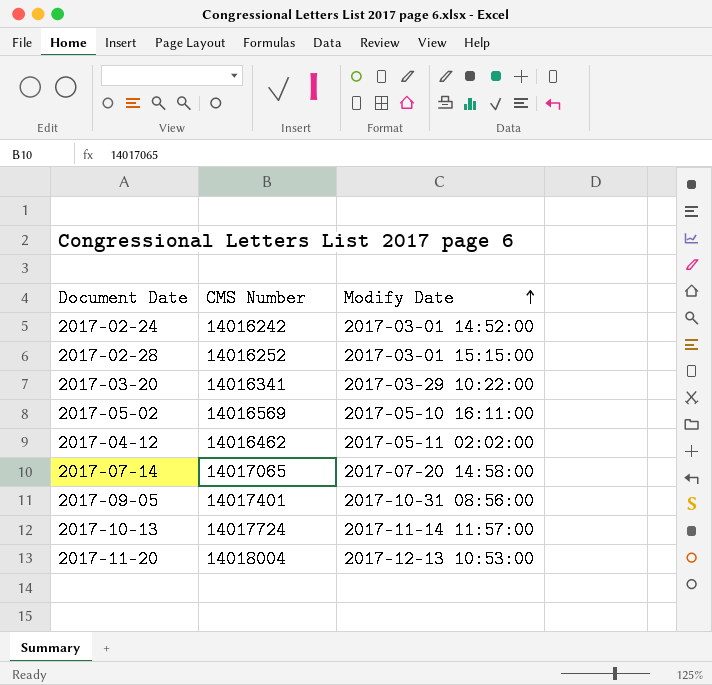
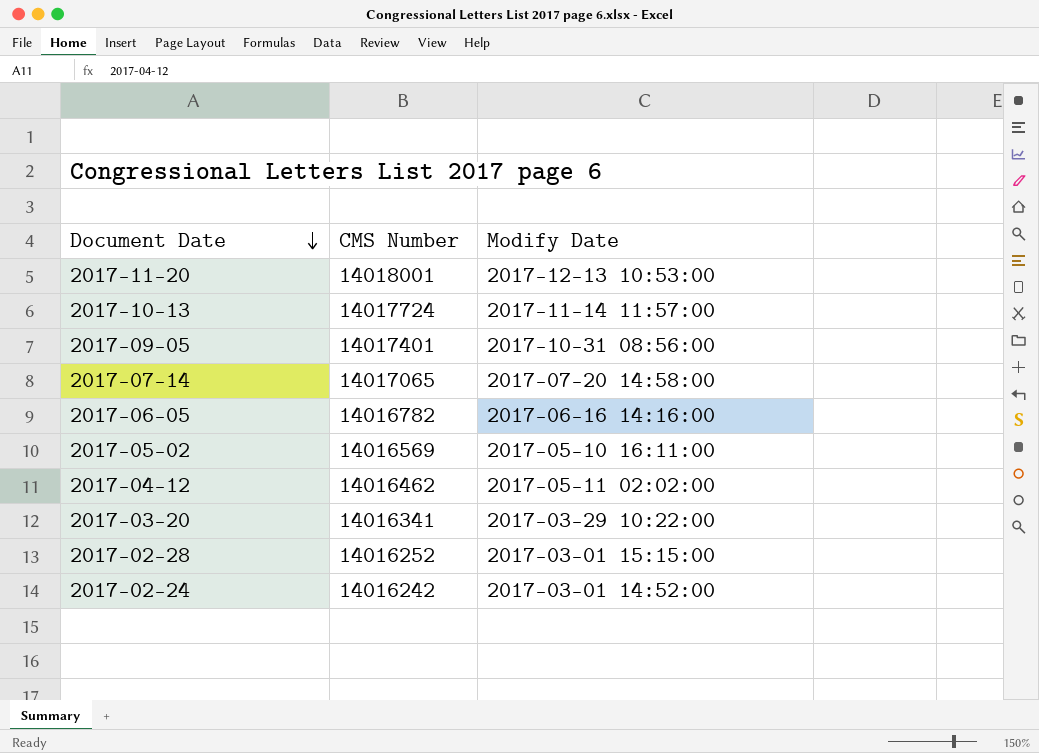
row order: Modify Date ascending -> Document Date descending
2017-11-20 | CMS Number: 14018004 -> 14018001
row 2017-06-05: none -> 14016782 | 2017-06-16 14:16:00

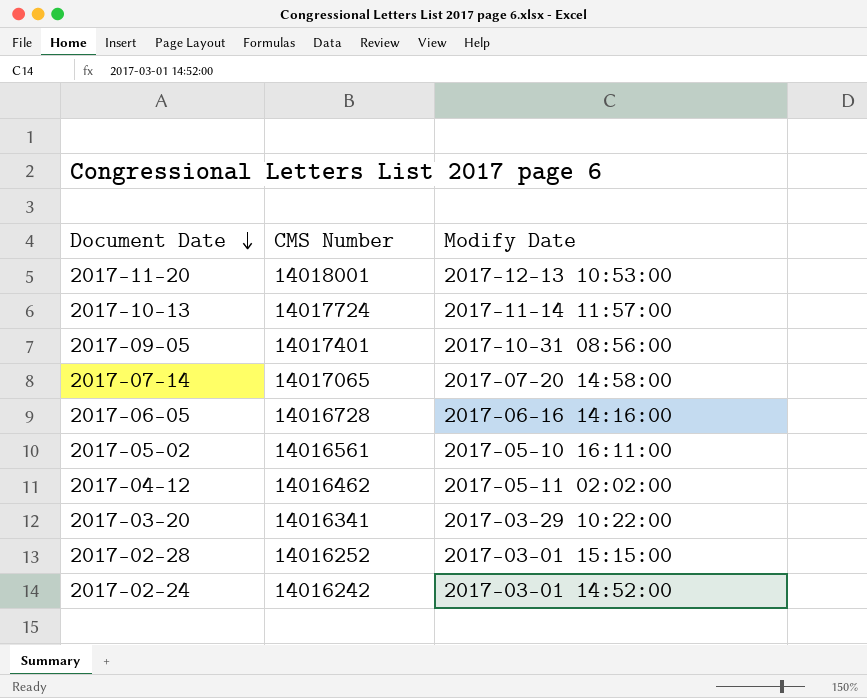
2017-06-05 | CMS Number: 14016782 -> 14016728
2017-05-02 | CMS Number: 14016569 -> 14016561

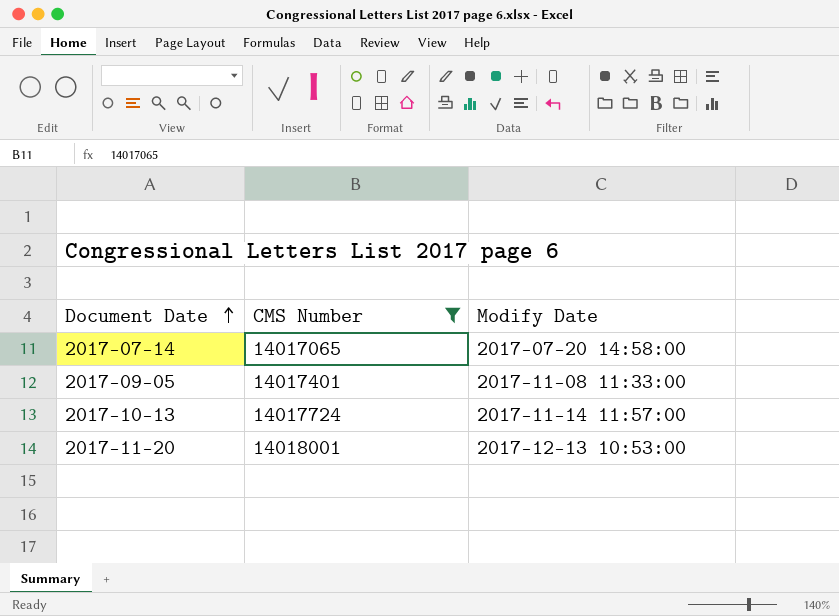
filter: none -> CMS Number >= 14017065
row order: Document Date descending -> Document Date ascending
2017-09-05 | Modify Date: 2017-10-31 08:56:00 -> 2017-11-08 11:33:00

